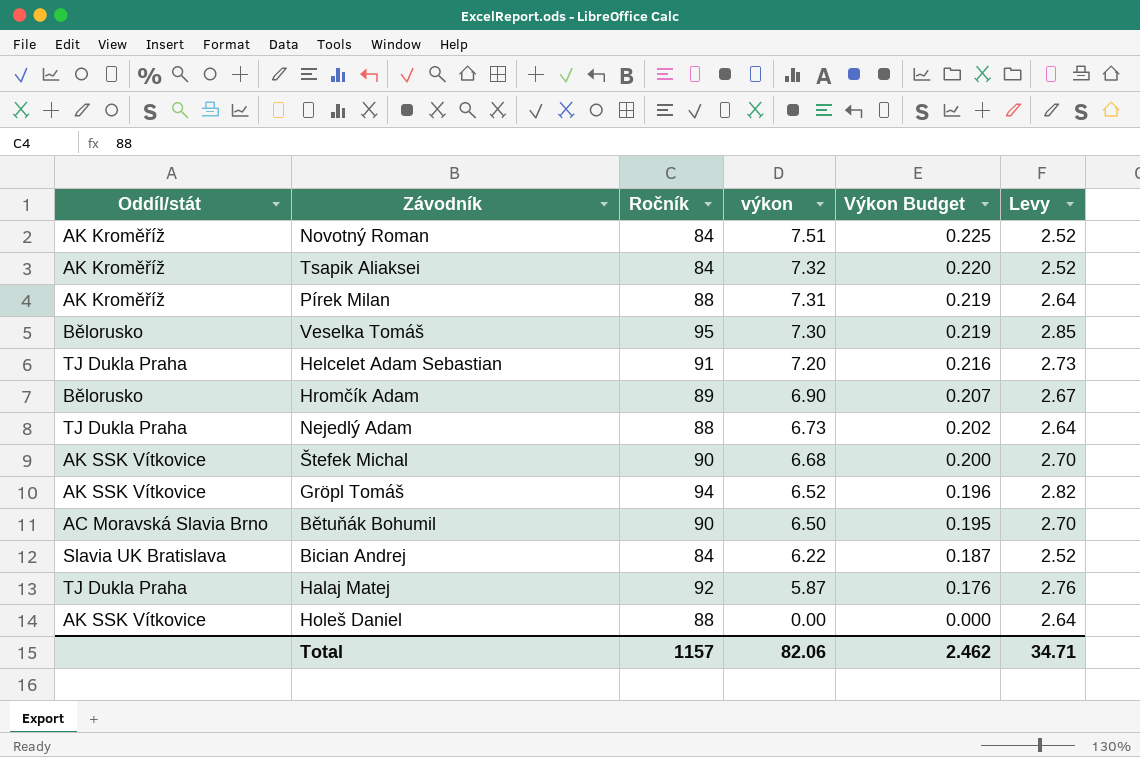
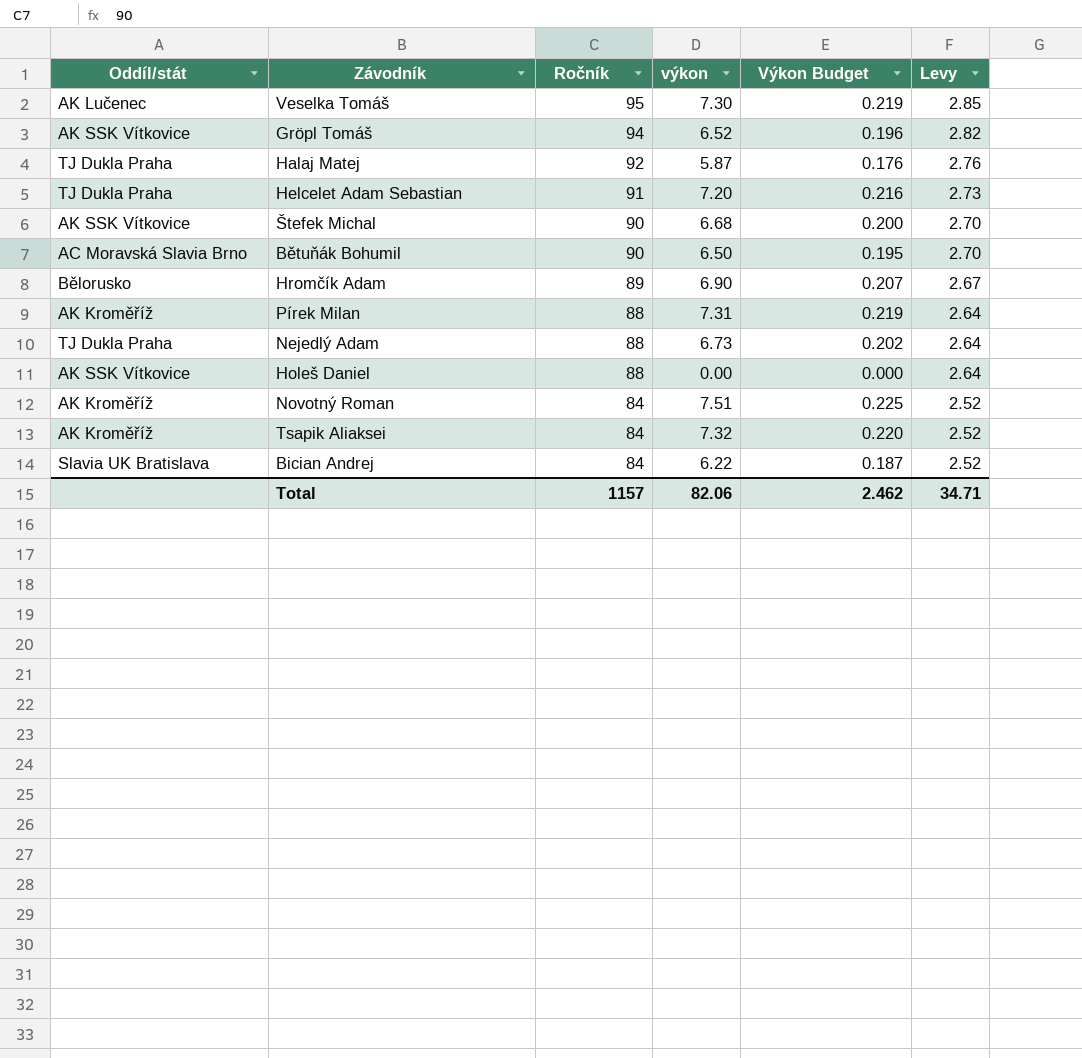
row order: výkon descending -> Ročník descending
Veselka Tomáš | Oddíl/stát: Bělorusko -> AK Lučenec

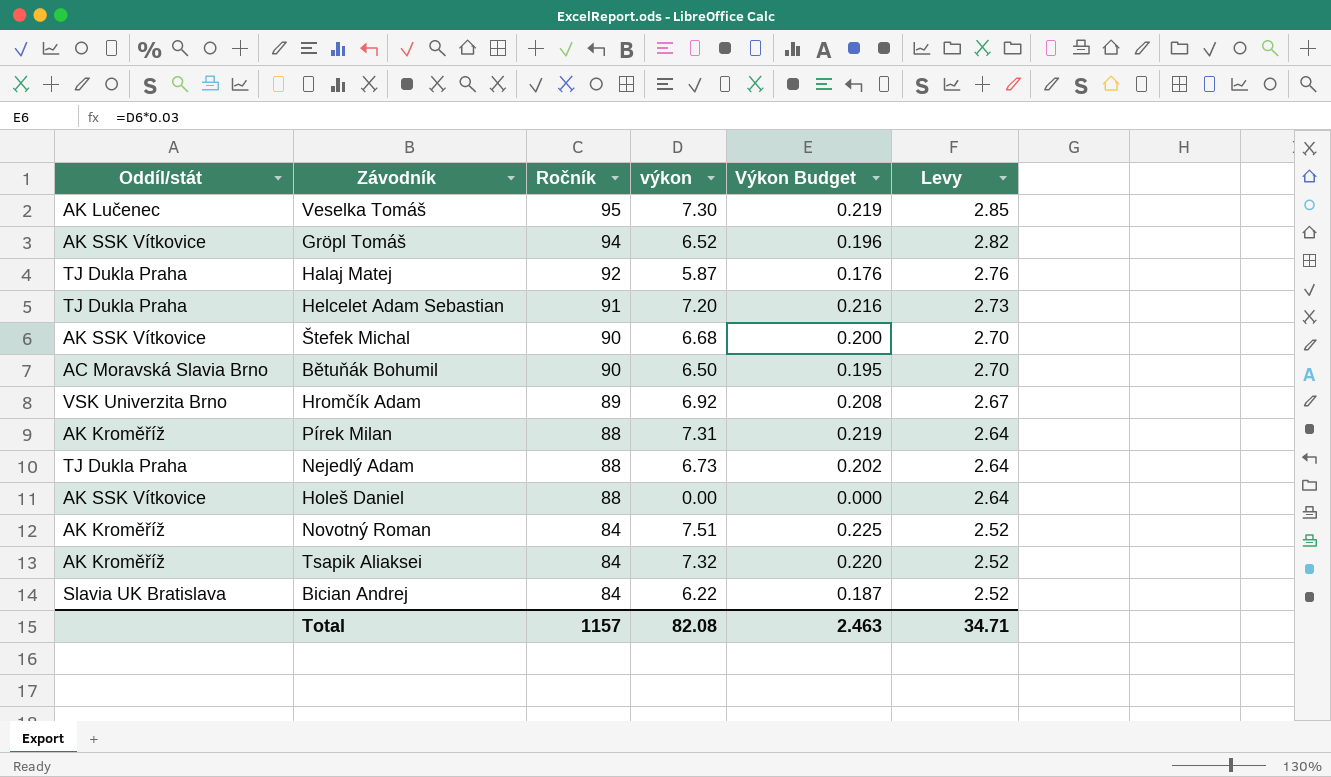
Hromčík Adam | Oddíl/stát: Bělorusko -> VSK Univerzita Brno
Hromčík Adam | výkon: 6.90 -> 6.92
Hromčík Adam | Výkon Budget: 0.207 -> 0.208
Total | výkon: 82.06 -> 82.08
Total | Výkon Budget: 2.462 -> 2.463

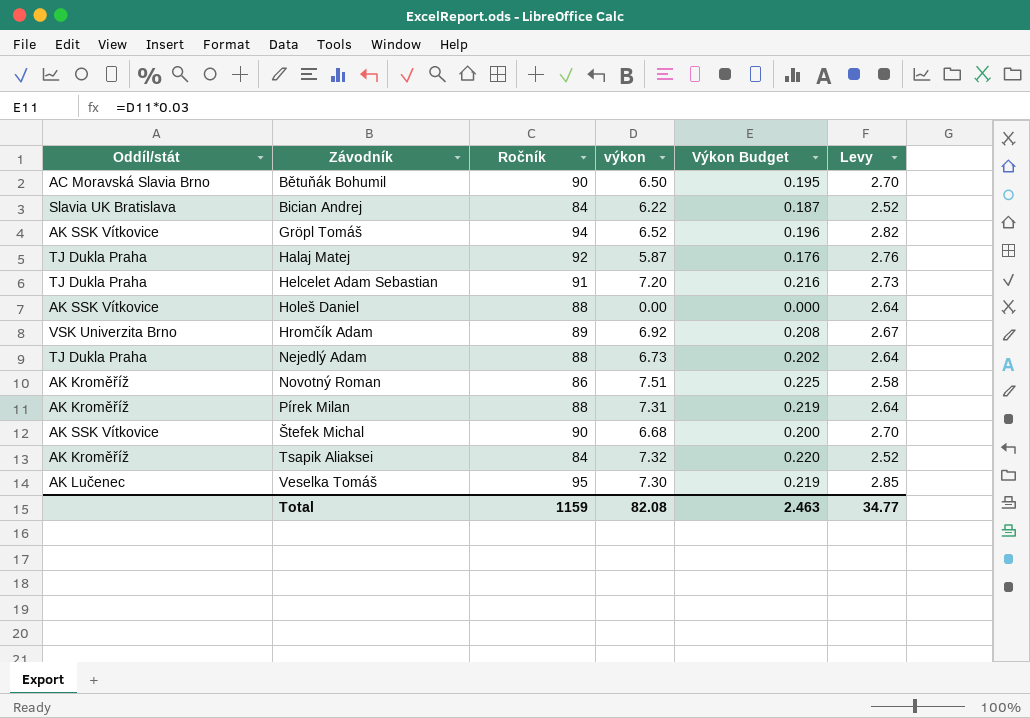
row order: Ročník descending -> Závodník ascending
Novotný Roman | Ročník: 84 -> 86
Novotný Roman | Levy: 2.52 -> 2.58
Total | Ročník: 1157 -> 1159
Total | Levy: 34.71 -> 34.77

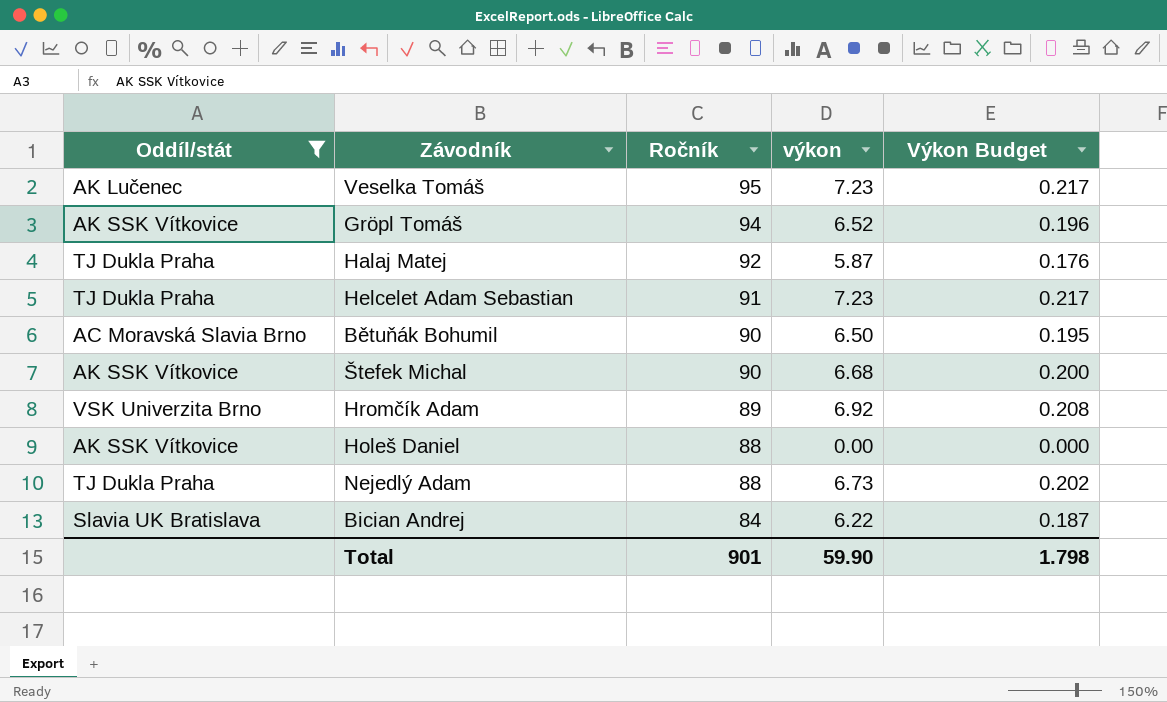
filter: none -> Oddíl/stát != AK Kroměříž
row order: Závodník ascending -> Ročník descending
column Levy | formula: [Ročník] * 0.03 -> none
Veselka Tomáš | výkon: 7.30 -> 7.23
Veselka Tomáš | Výkon Budget: 0.219 -> 0.217
Helcelet Adam Sebastian | výkon: 7.20 -> 7.23
Helcelet Adam Sebastian | Výkon Budget: 0.216 -> 0.217
Total | Ročník: 1159 -> 901
Total | výkon: 82.08 -> 59.90
Total | Výkon Budget: 2.463 -> 1.798

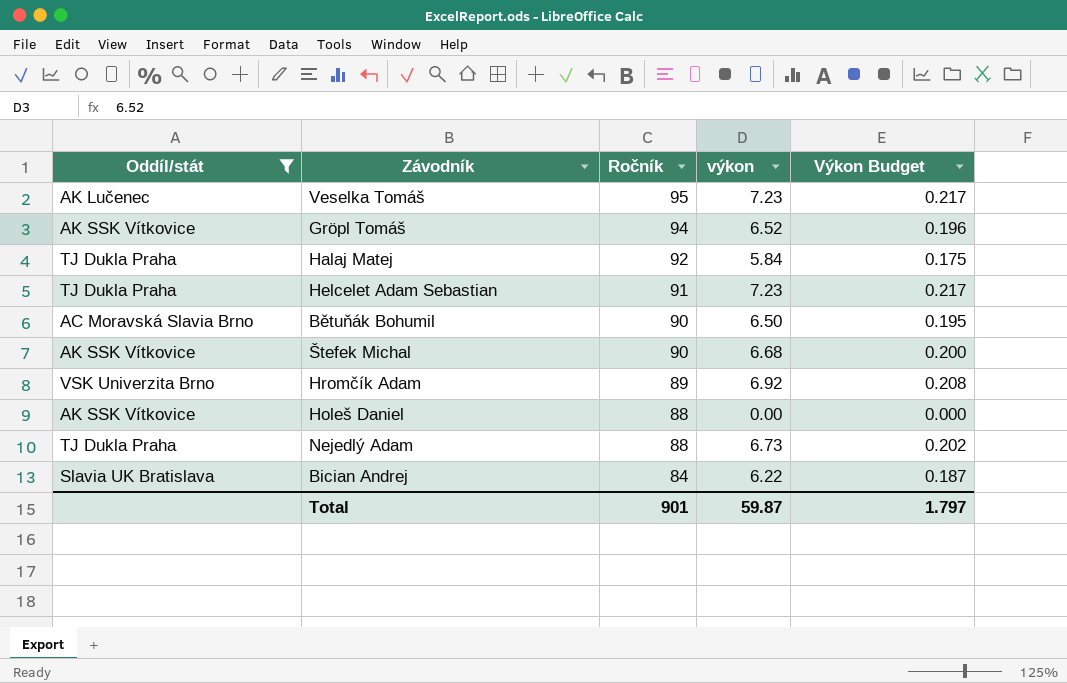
Halaj Matej | výkon: 5.87 -> 5.84
Halaj Matej | Výkon Budget: 0.176 -> 0.175
Total | výkon: 59.90 -> 59.87
Total | Výkon Budget: 1.798 -> 1.797

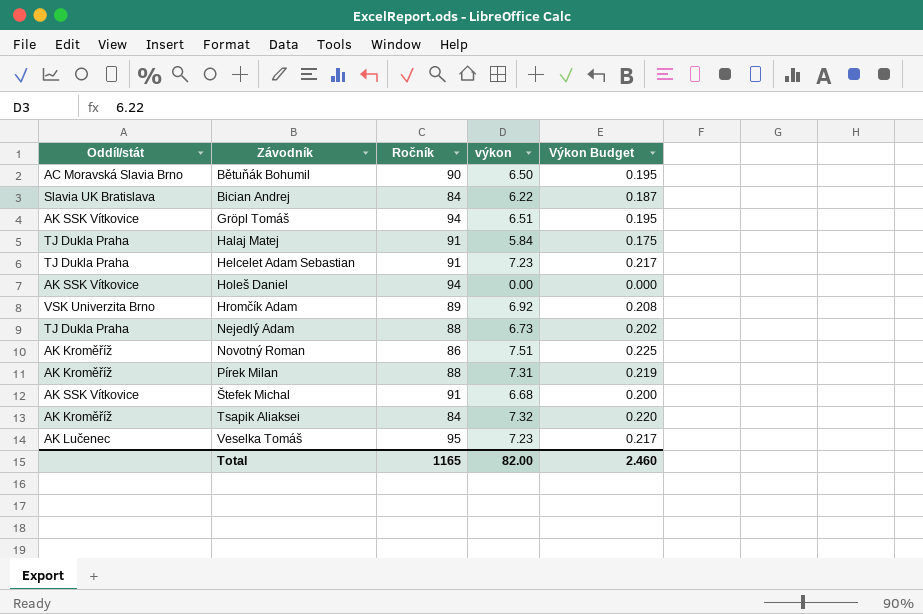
filter: Oddíl/stát != AK Kroměříž -> none
row order: Ročník descending -> Závodník ascending
Gröpl Tomáš | výkon: 6.52 -> 6.51
Gröpl Tomáš | Výkon Budget: 0.196 -> 0.195
Halaj Matej | Ročník: 92 -> 91
Holeš Daniel | Ročník: 88 -> 94
Štefek Michal | Ročník: 90 -> 91
Total | Ročník: 901 -> 1165
Total | výkon: 59.87 -> 82.00
Total | Výkon Budget: 1.797 -> 2.460

